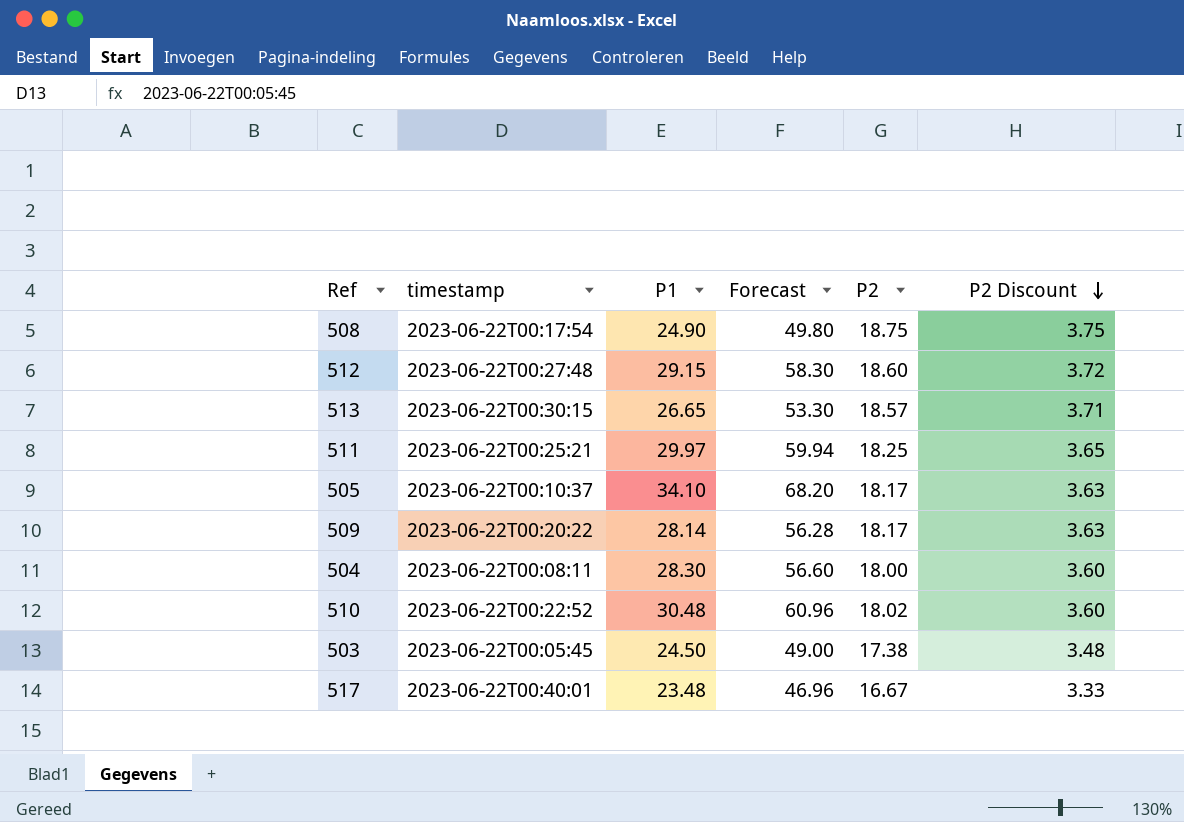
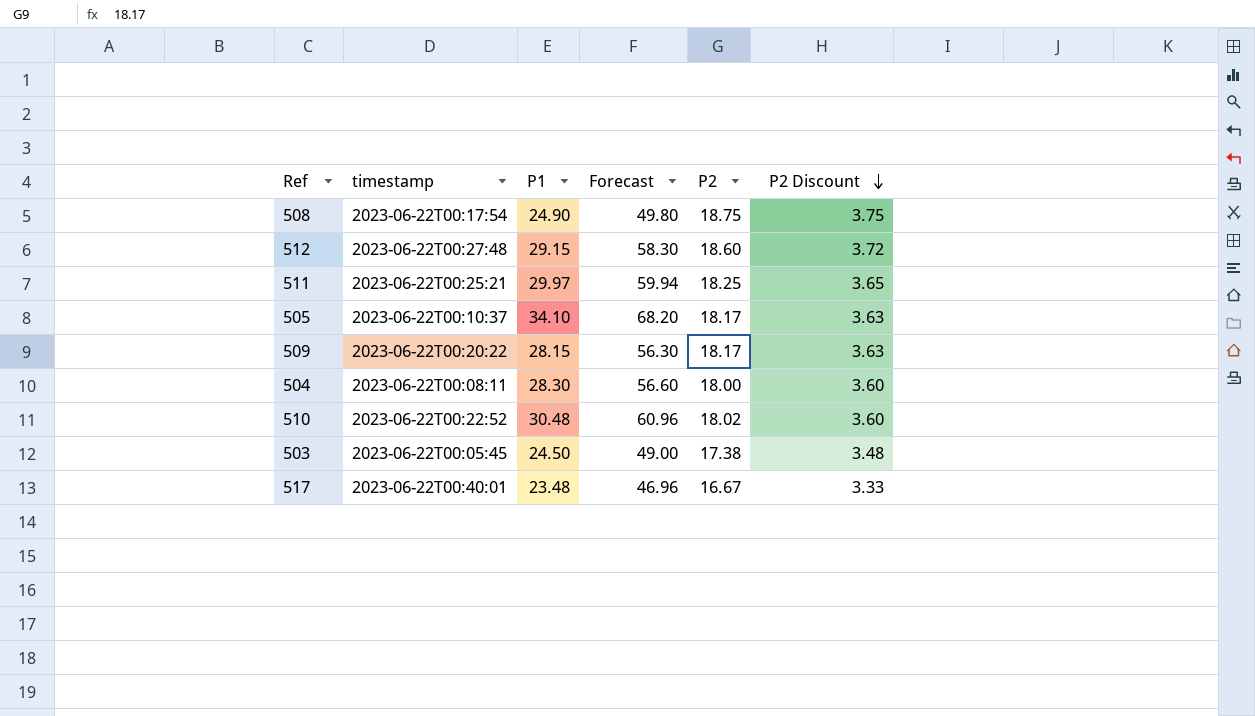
row 513: 2023-06-22T00:30:15 | 26.65 | 53.30 | 18.57 | 3.71 -> none
509 | P1: 28.14 -> 28.15
509 | Forecast: 56.28 -> 56.30

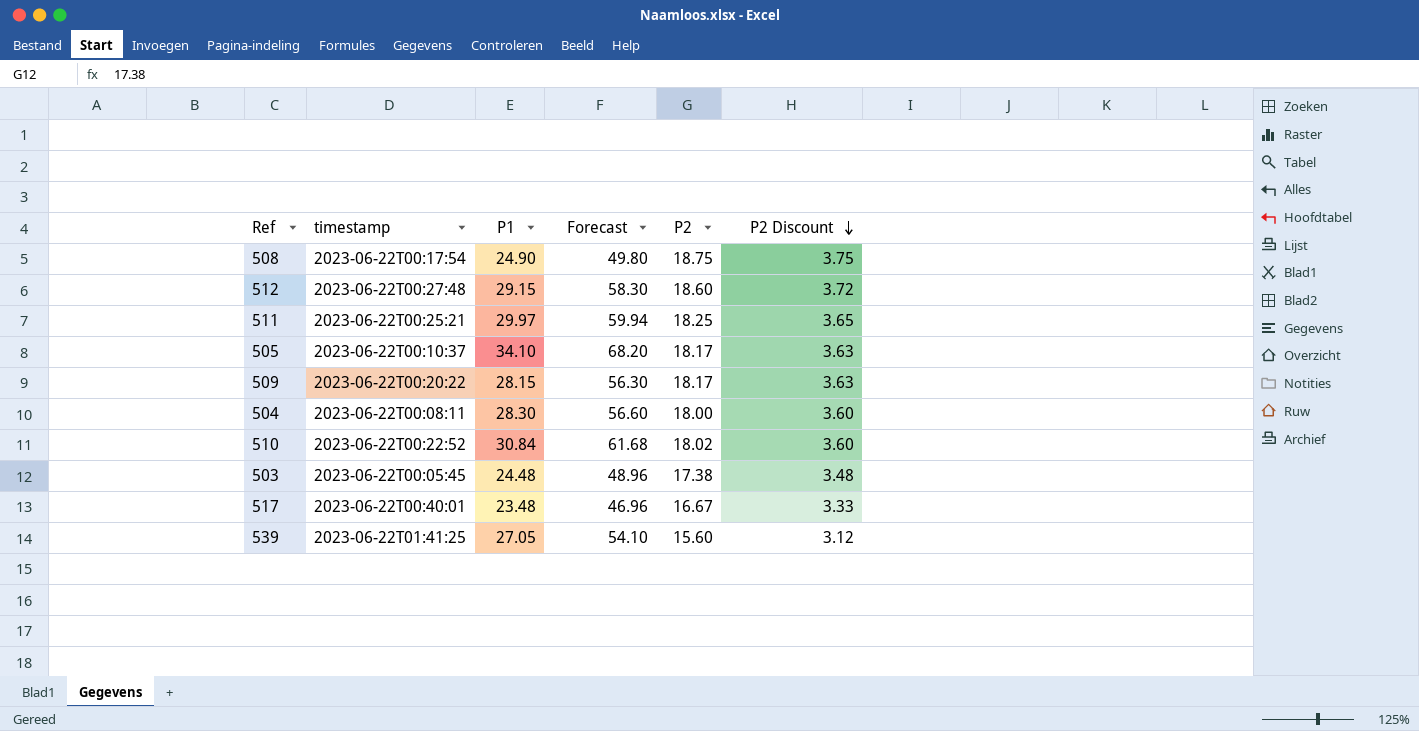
510 | P1: 30.48 -> 30.84
510 | Forecast: 60.96 -> 61.68
503 | P1: 24.50 -> 24.48
503 | Forecast: 49.00 -> 48.96
row 539: none -> 2023-06-22T01:41:25 | 27.05 | 54.10 | 15.60 | 3.12

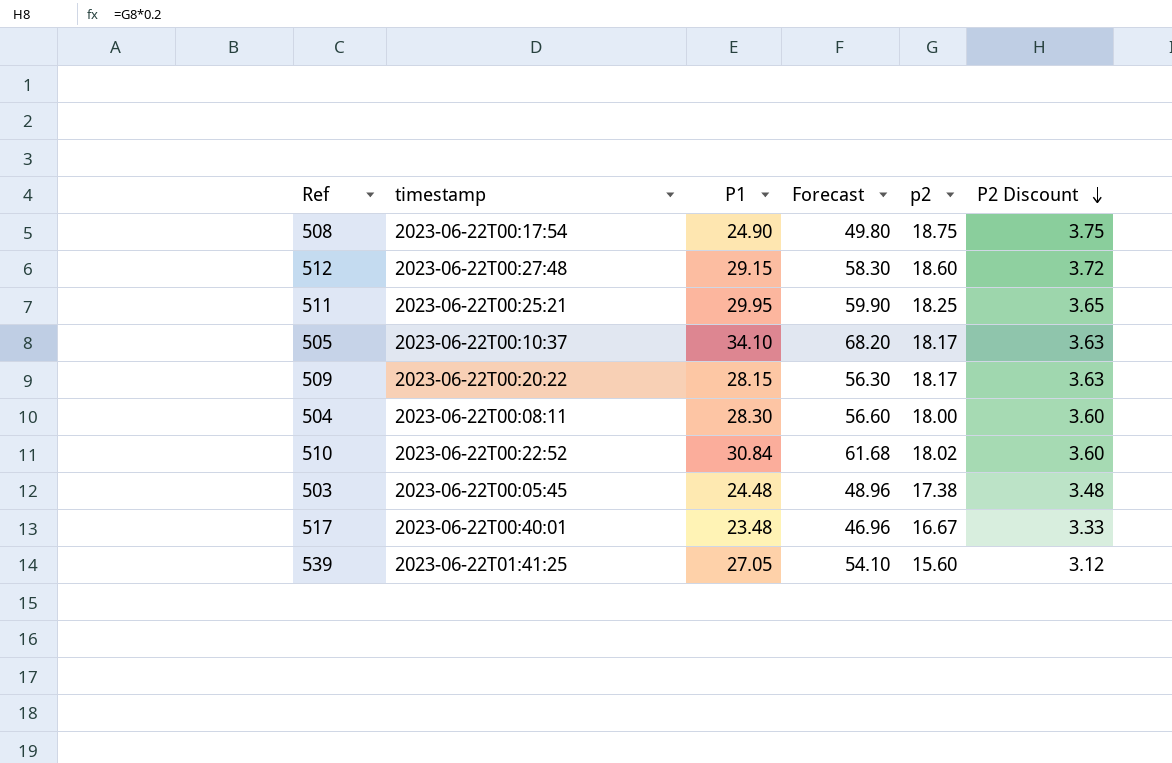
column name: P2 -> p2
511 | P1: 29.97 -> 29.95
511 | Forecast: 59.94 -> 59.90

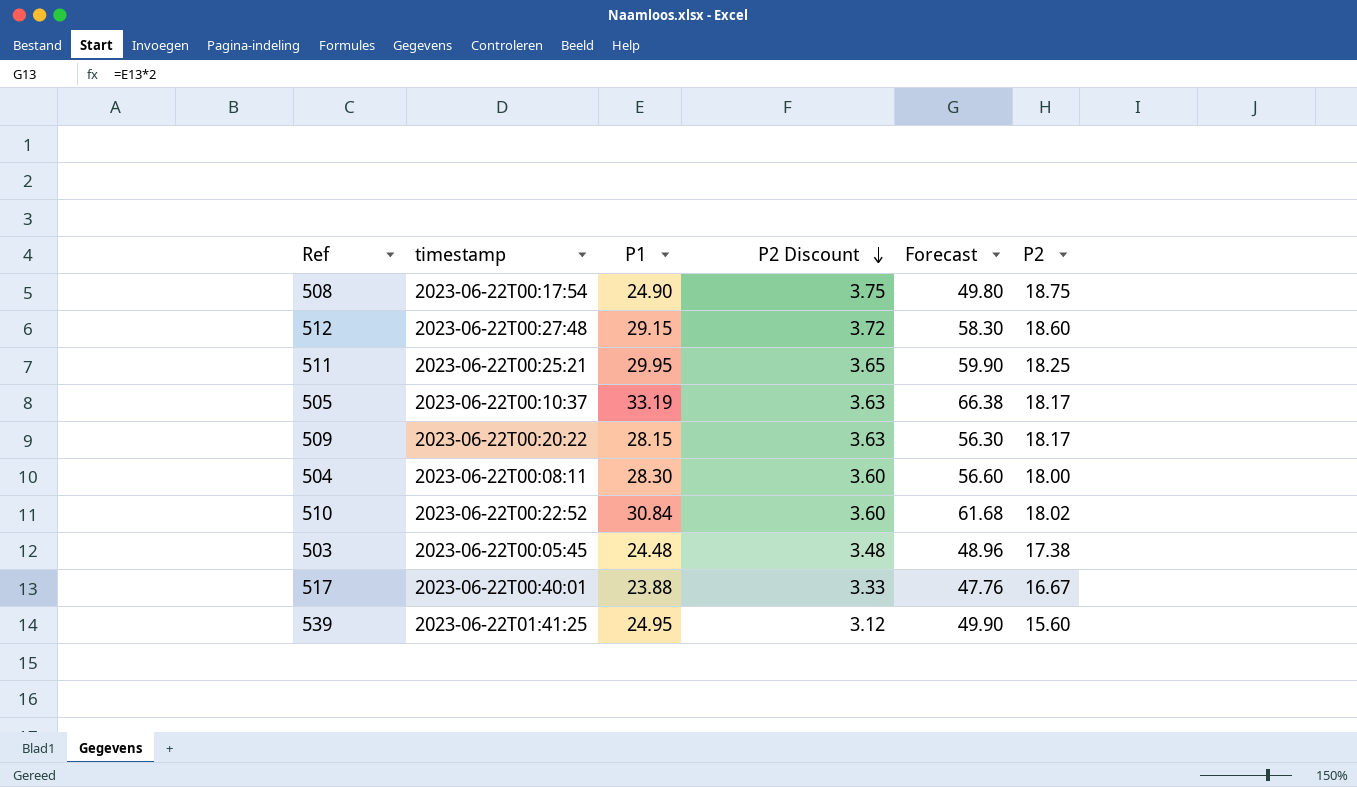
column P2 Discount | position: 6 -> 4
column name: p2 -> P2
505 | P1: 34.10 -> 33.19
505 | Forecast: 68.20 -> 66.38
517 | P1: 23.48 -> 23.88
517 | Forecast: 46.96 -> 47.76
539 | P1: 27.05 -> 24.95
539 | Forecast: 54.10 -> 49.90

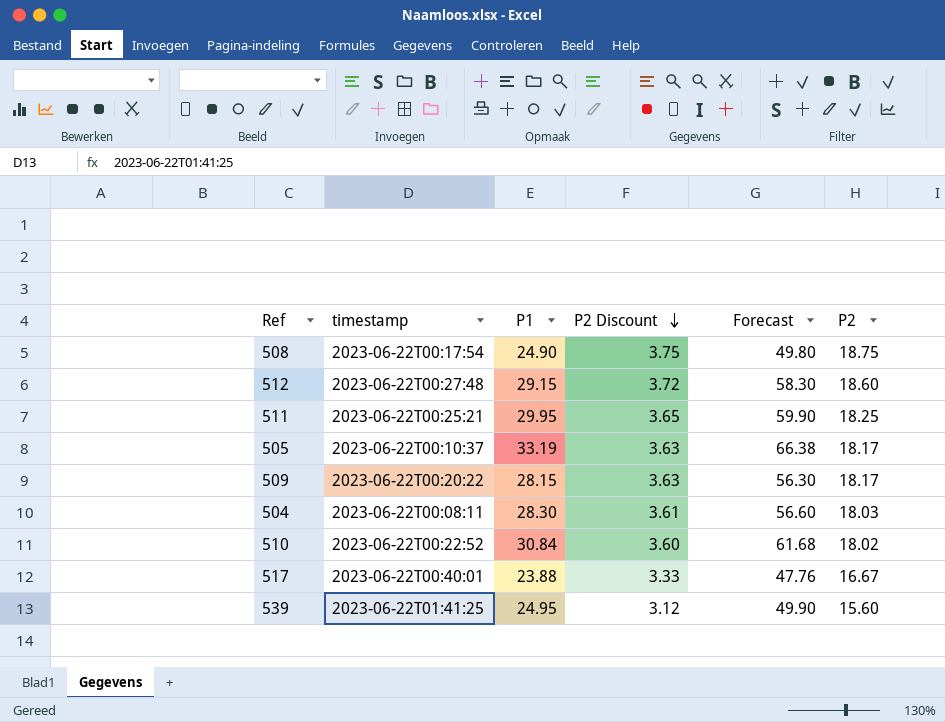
row 503: 2023-06-22T00:05:45 | 24.48 | 3.48 | 48.96 | 17.38 -> none
504 | P2 Discount: 3.60 -> 3.61
504 | P2: 18.00 -> 18.03

